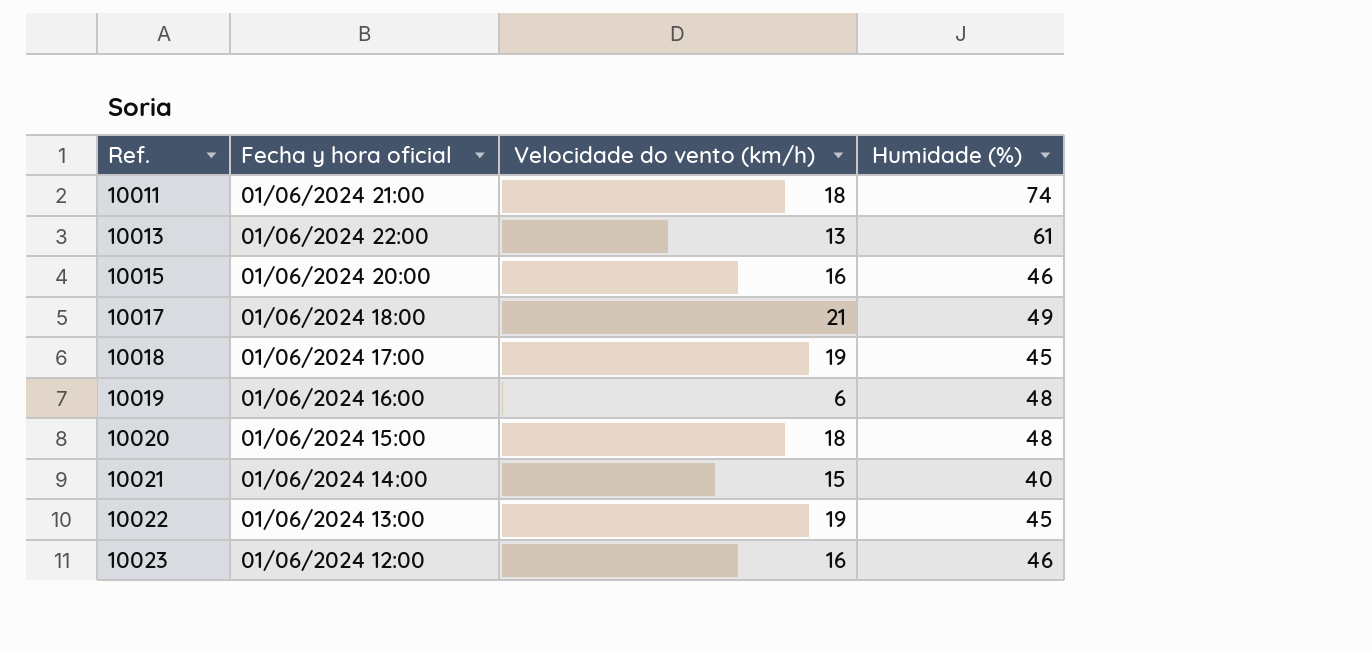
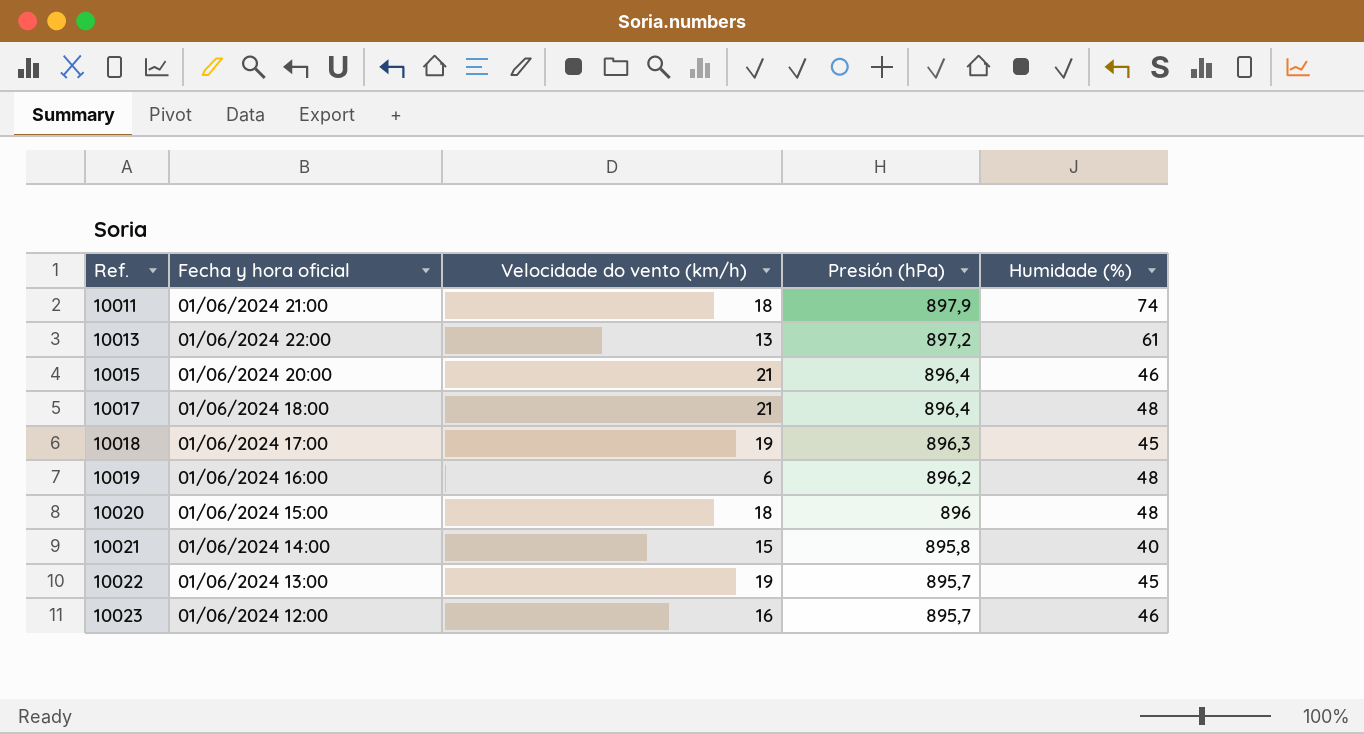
column Presión (hPa) | position: none -> 4
10015 | Velocidade do vento (km/h): 16 -> 21
10017 | Humidade (%): 49 -> 48

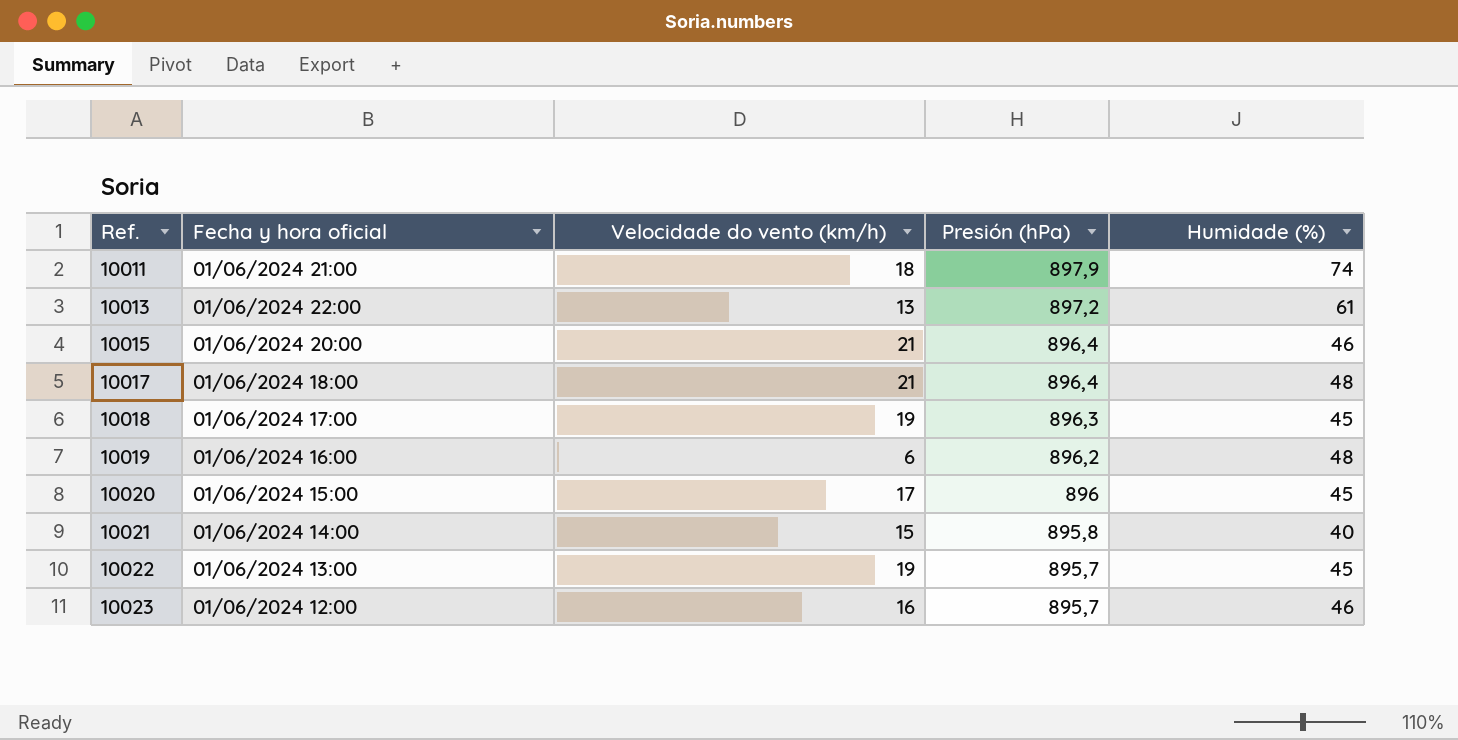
10020 | Velocidade do vento (km/h): 18 -> 17
10020 | Humidade (%): 48 -> 45

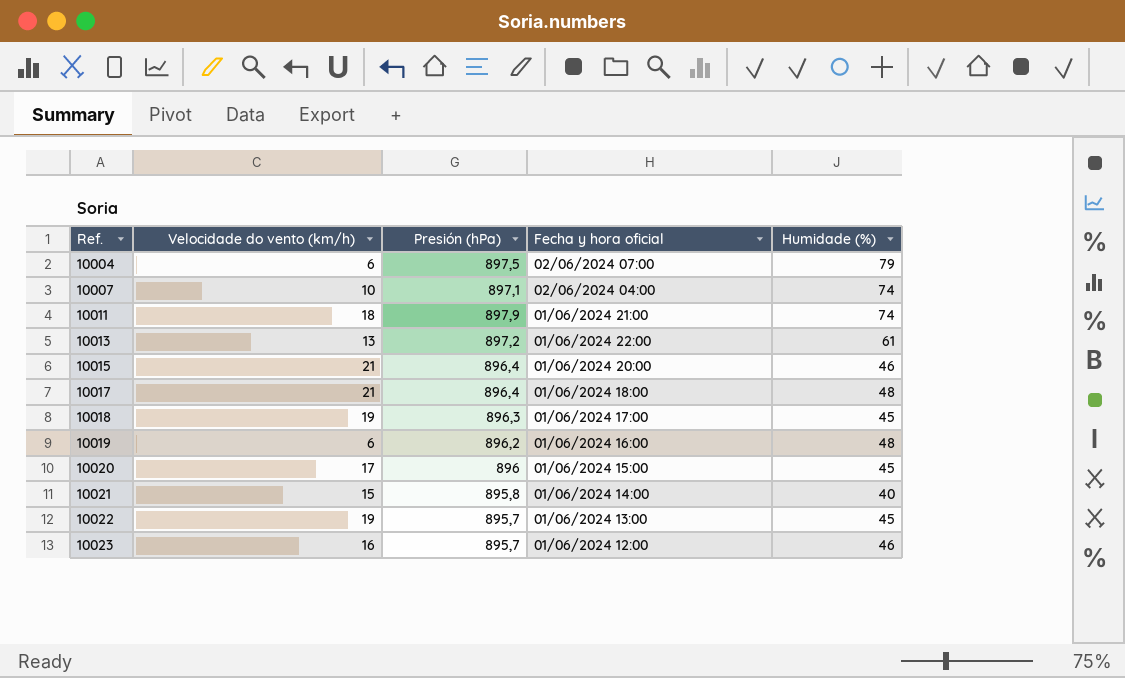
column Fecha y hora oficial | position: 2 -> 4
row 10004: none -> 6 | 897,5 | 02/06/2024 07:00 | 79
row 10007: none -> 10 | 897,1 | 02/06/2024 04:00 | 74

